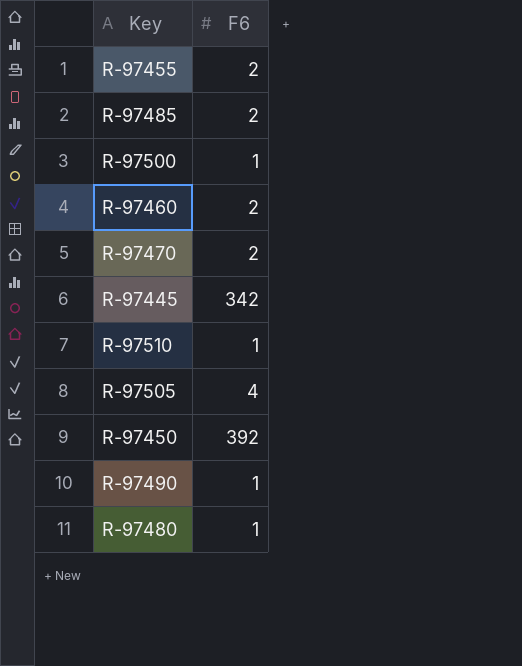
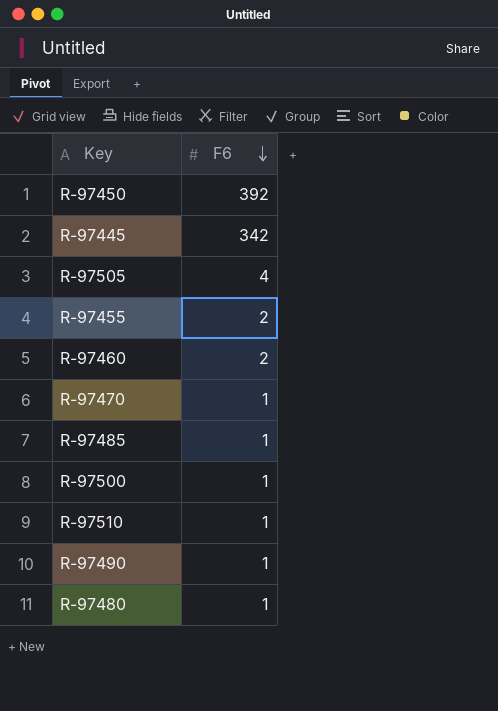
row order: none -> F6 descending
R-97470 | F6: 2 -> 1
R-97485 | F6: 2 -> 1

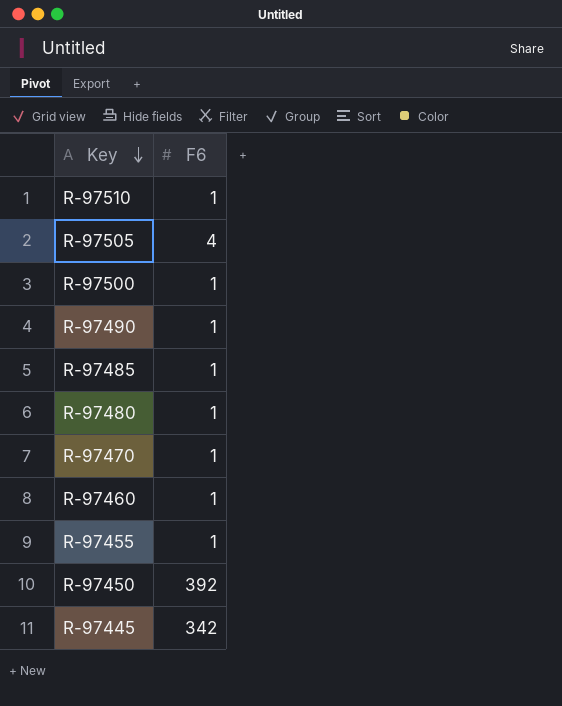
row order: F6 descending -> Key descending
R-97460 | F6: 2 -> 1
R-97455 | F6: 2 -> 1

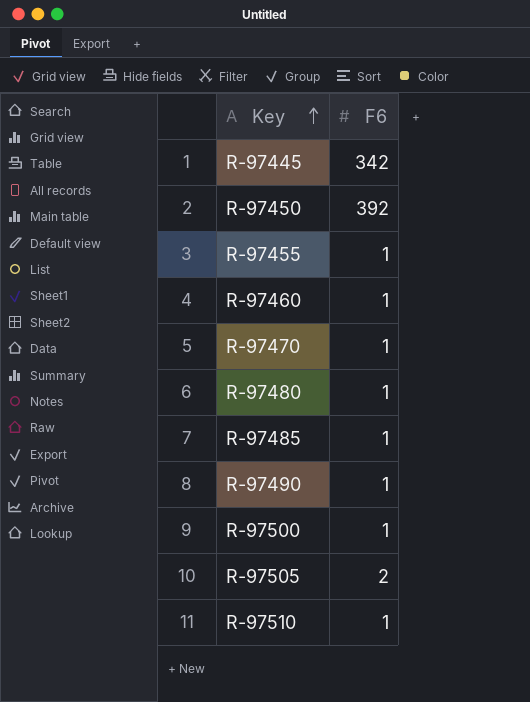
row order: Key descending -> Key ascending
R-97505 | F6: 4 -> 2

